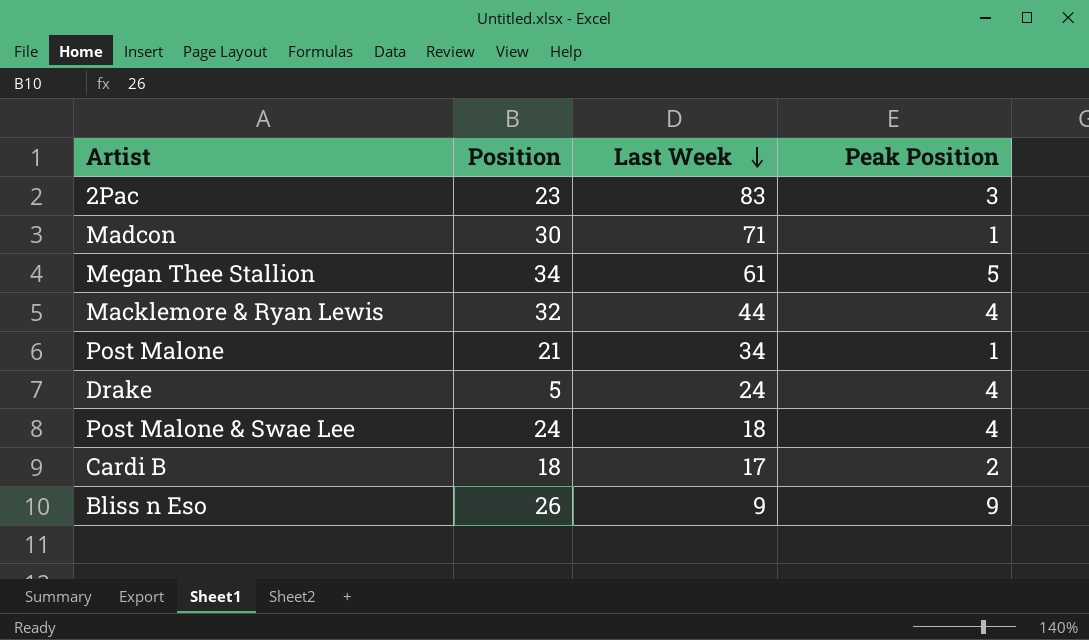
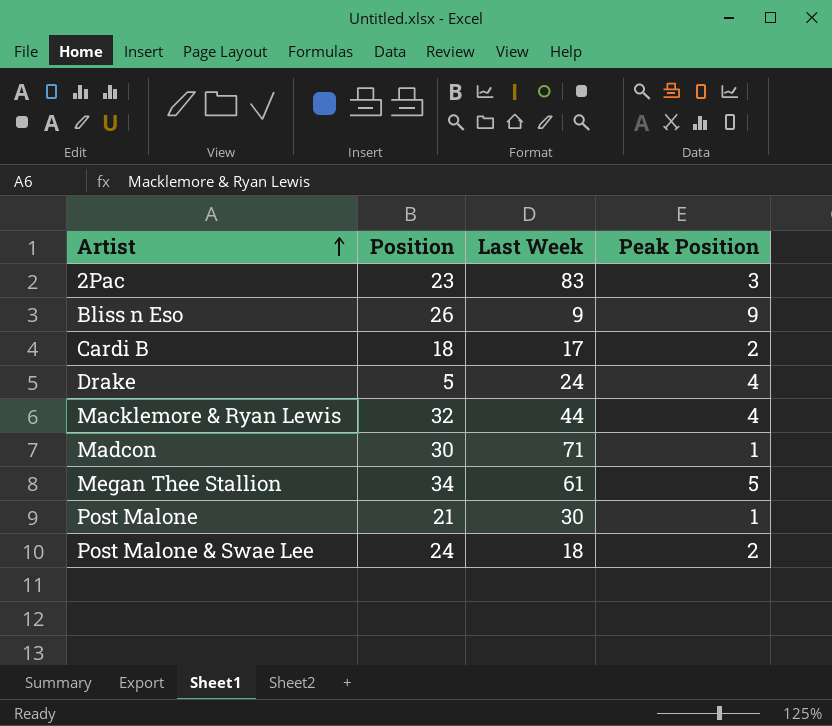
row order: Last Week descending -> Artist ascending
Post Malone | Last Week: 34 -> 30
Post Malone & Swae Lee | Peak Position: 4 -> 2

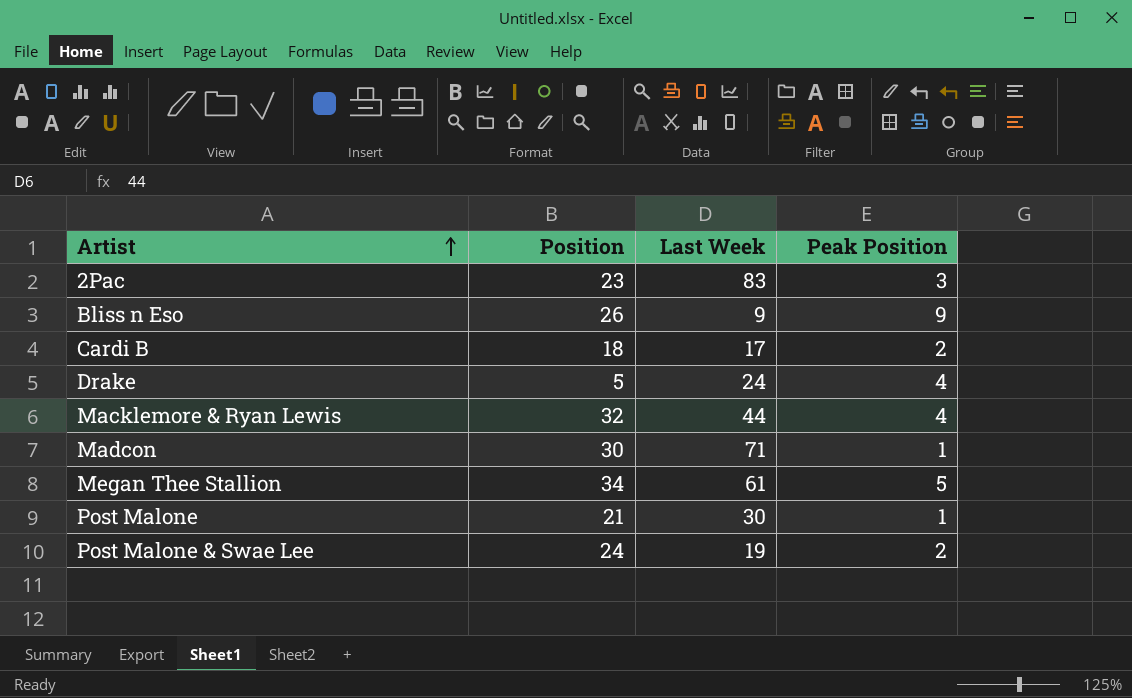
Post Malone & Swae Lee | Last Week: 18 -> 19

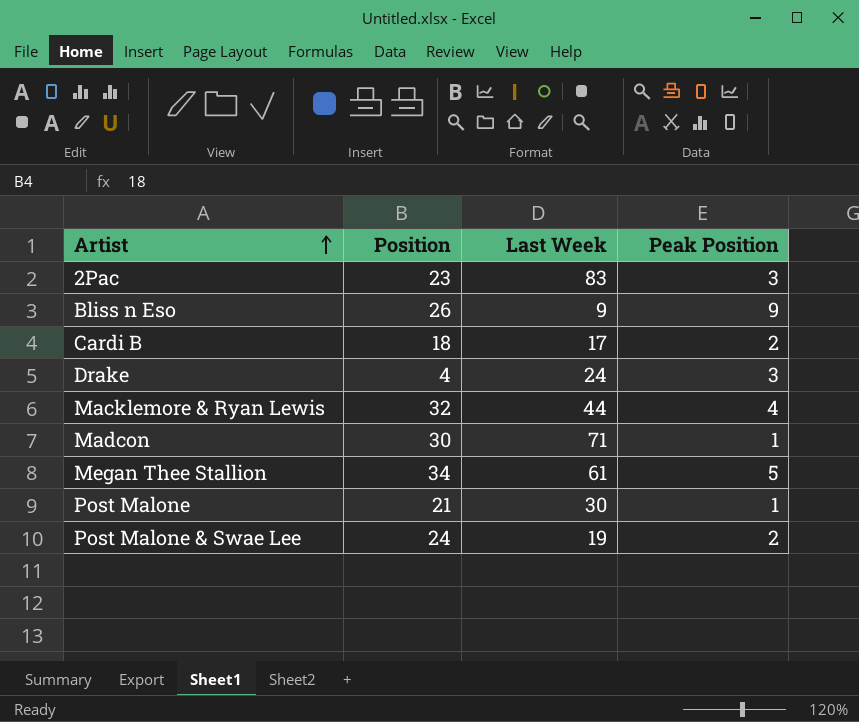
Drake | Position: 5 -> 4
Drake | Peak Position: 4 -> 3

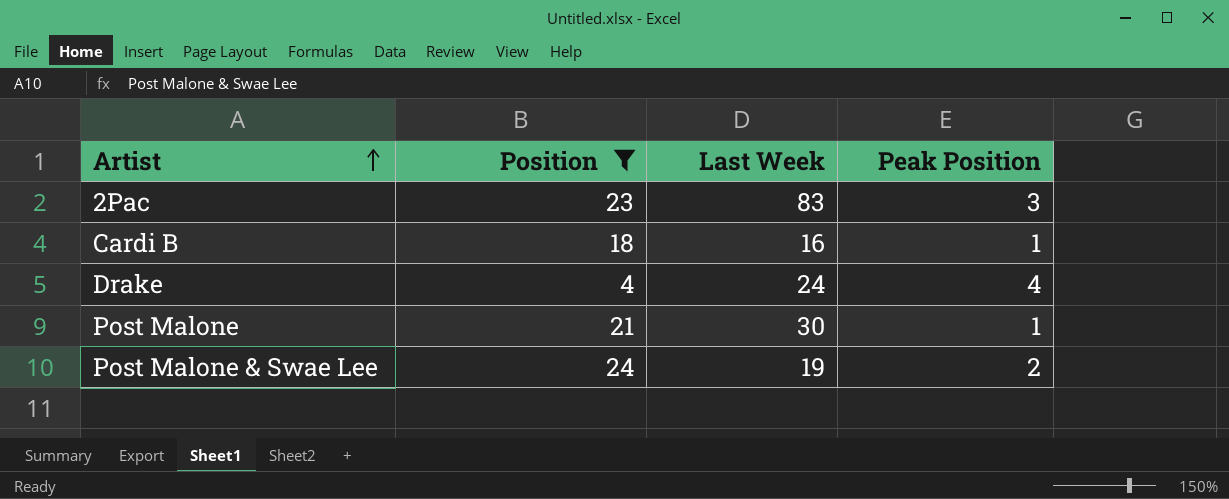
filter: none -> Position <= 24
Cardi B | Last Week: 17 -> 16
Cardi B | Peak Position: 2 -> 1
Drake | Peak Position: 3 -> 4

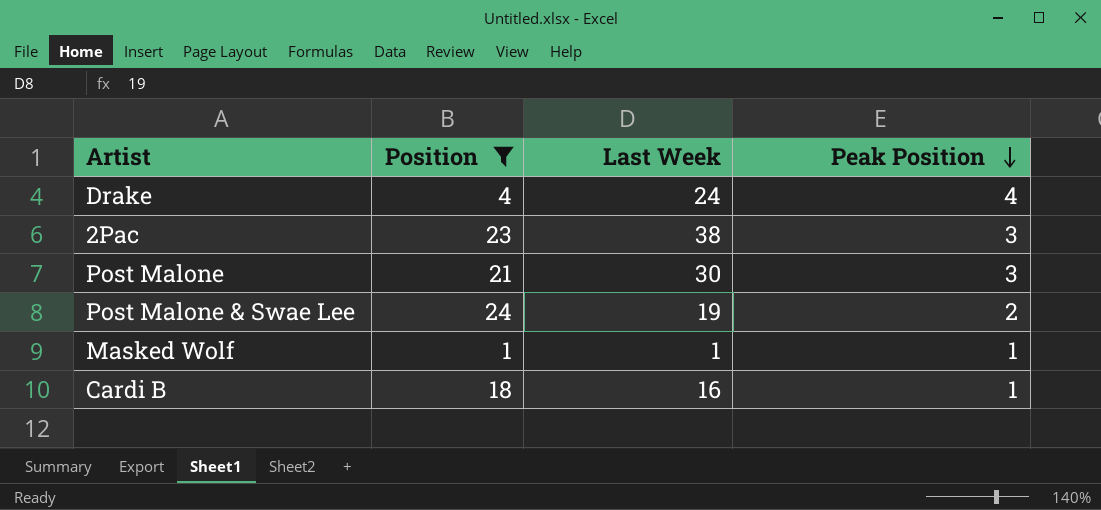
row order: Artist ascending -> Peak Position descending
2Pac | Last Week: 83 -> 38
Post Malone | Peak Position: 1 -> 3
row Masked Wolf: none -> 1 | 1 | 1

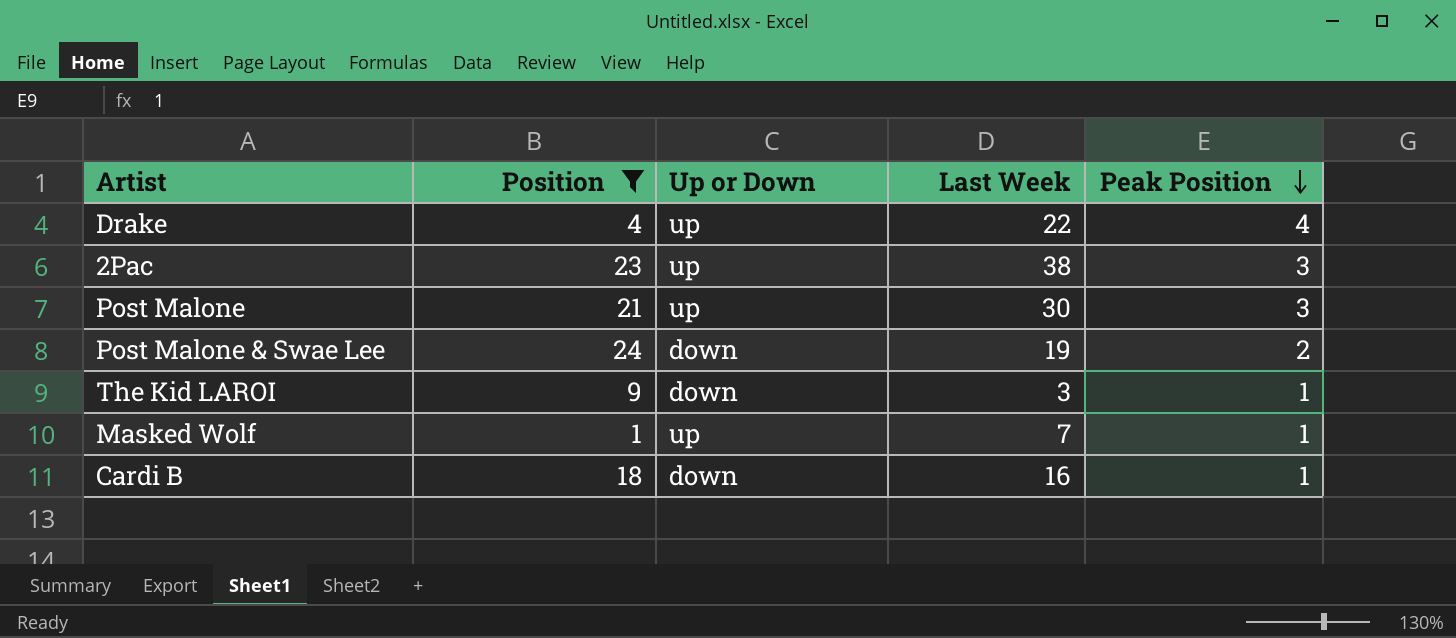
column Up or Down | position: none -> 3
Drake | Last Week: 24 -> 22
row The Kid LAROI: none -> 9 | down | 3 | 1
Masked Wolf | Last Week: 1 -> 7

